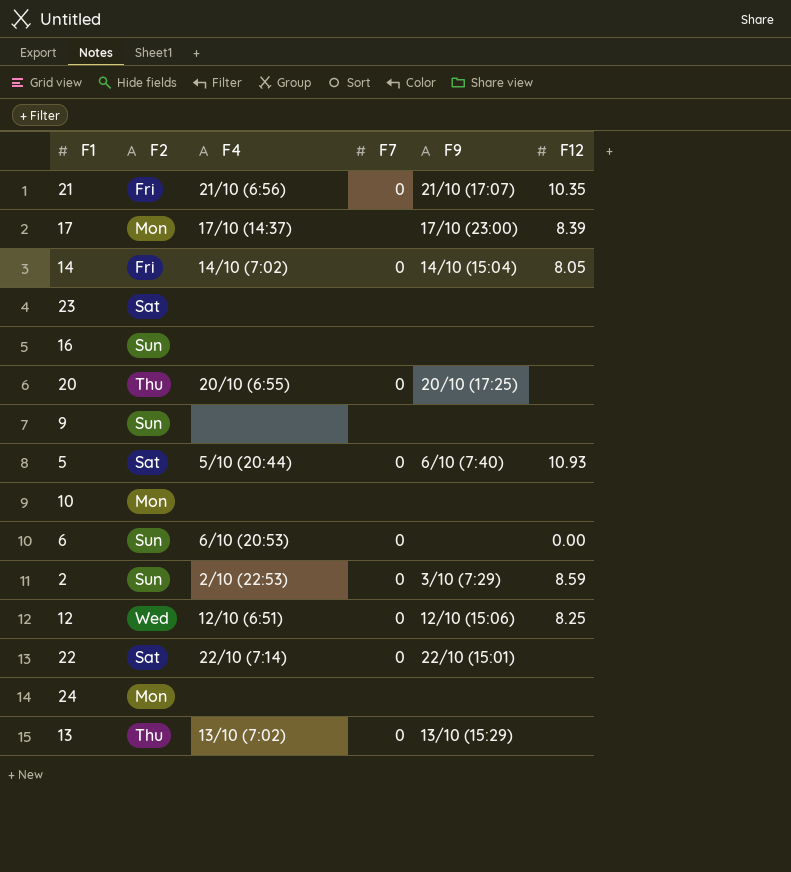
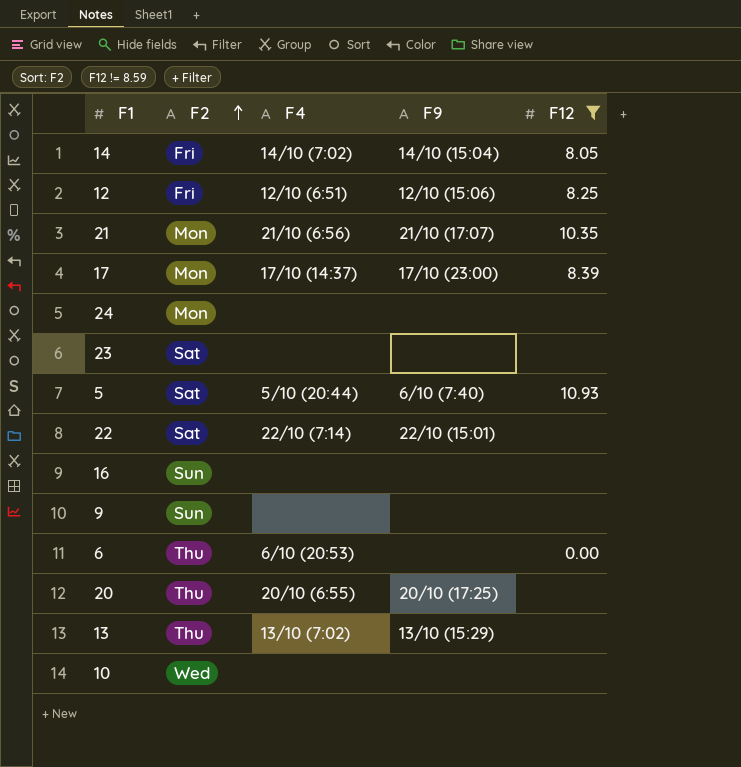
filter: none -> F12 != 8.59
row order: none -> F2 ascending
column F7 | position: 4 -> none
12 | F2: Wed -> Fri
21 | F2: Fri -> Mon
6 | F2: Sun -> Thu
10 | F2: Mon -> Wed

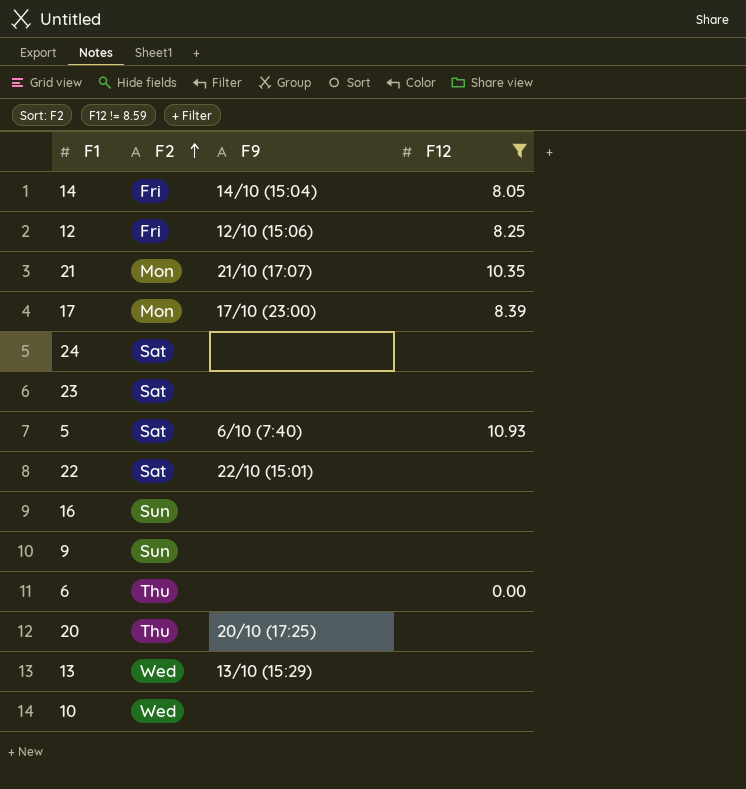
column F4 | position: 3 -> none
24 | F2: Mon -> Sat
13 | F2: Thu -> Wed

